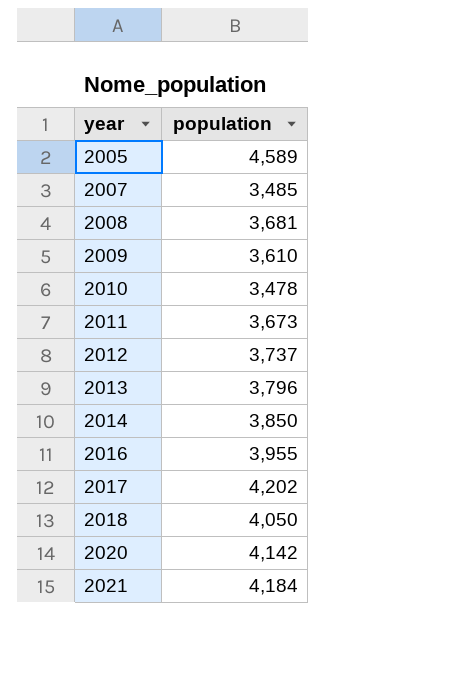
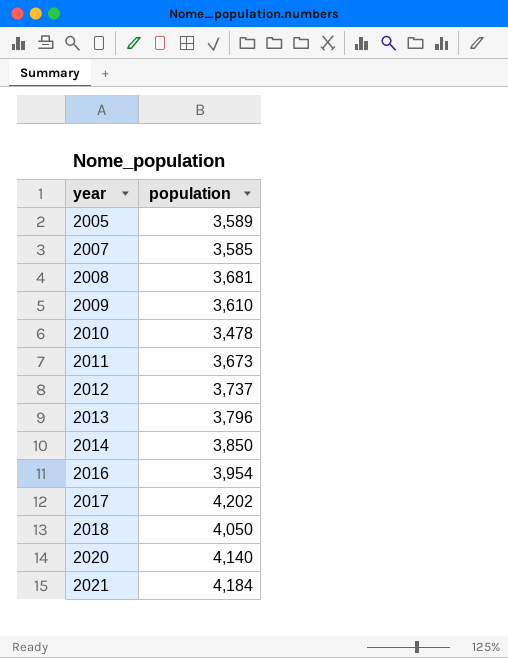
2005 | population: 4,589 -> 3,589
2007 | population: 3,485 -> 3,585
2016 | population: 3,955 -> 3,954
2020 | population: 4,142 -> 4,140

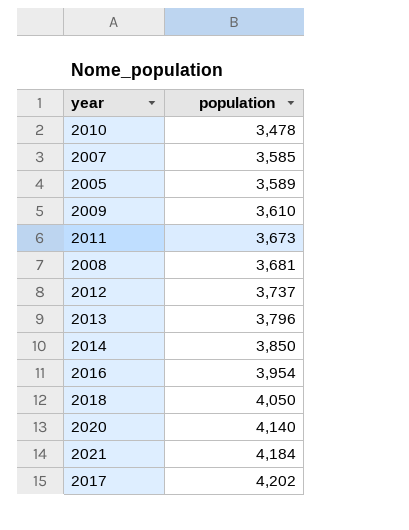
row order: year ascending -> population ascending

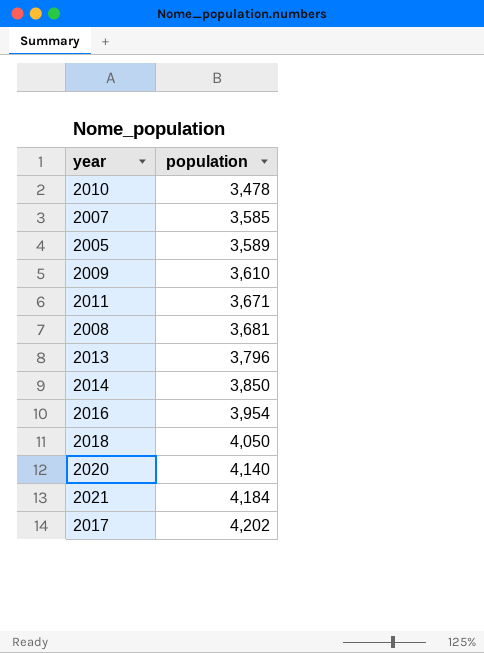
row 2012: 3,737 -> none
2011 | population: 3,673 -> 3,671

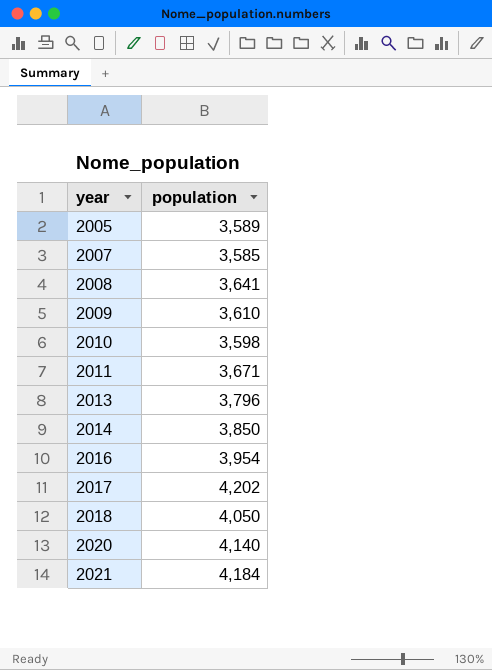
row order: population ascending -> year ascending
2008 | population: 3,681 -> 3,641
2010 | population: 3,478 -> 3,598

